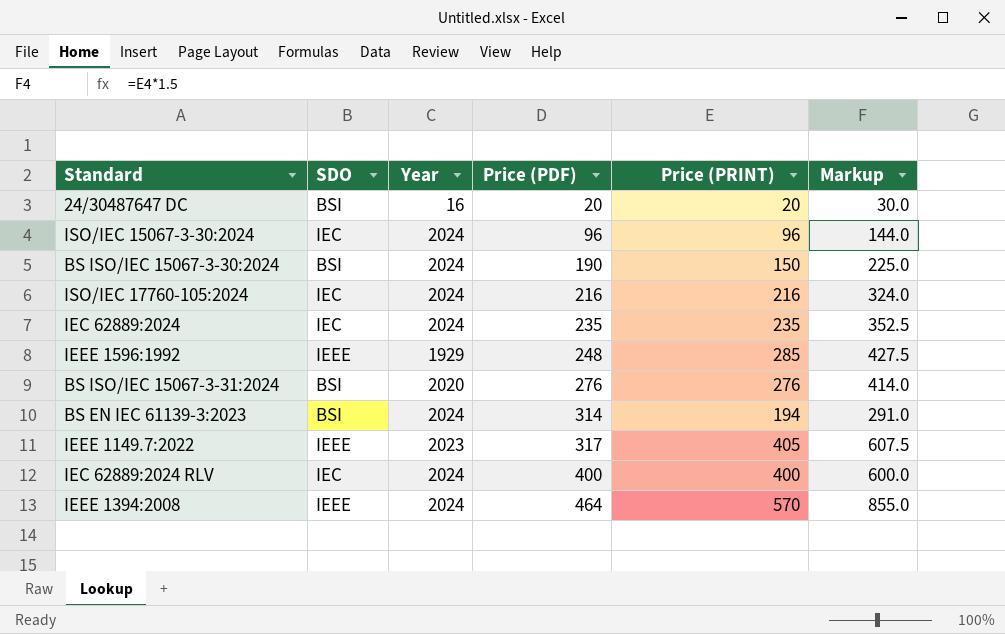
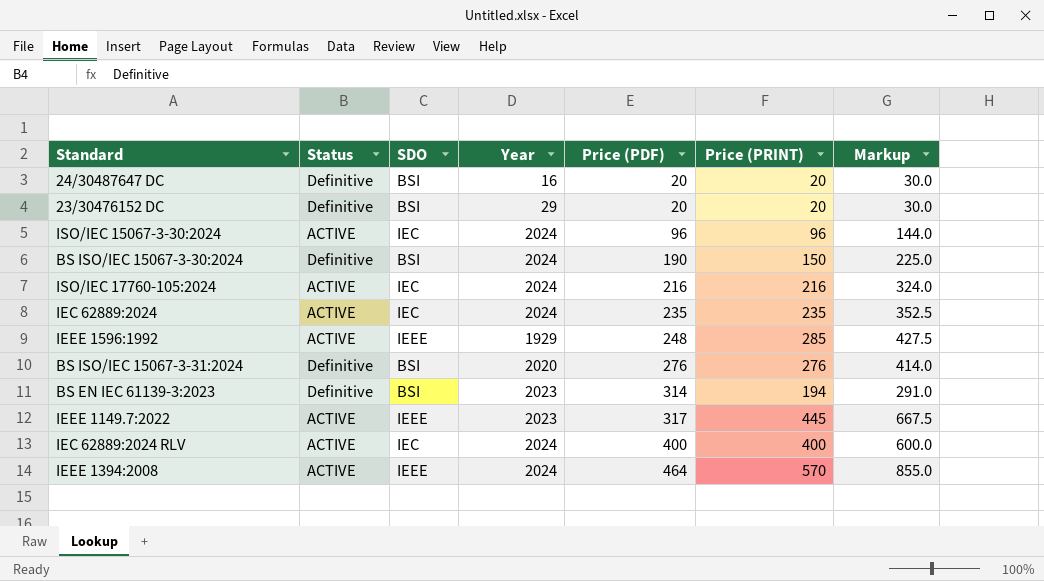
column Status | position: none -> 2
row 23/30476152 DC: none -> Definitive | BSI | 29 | 20 | 20 | 30.0
BS EN IEC 61139-3:2023 | Year: 2024 -> 2023
IEEE 1149.7:2022 | Price (PRINT): 405 -> 445
IEEE 1149.7:2022 | Markup: 607.5 -> 667.5

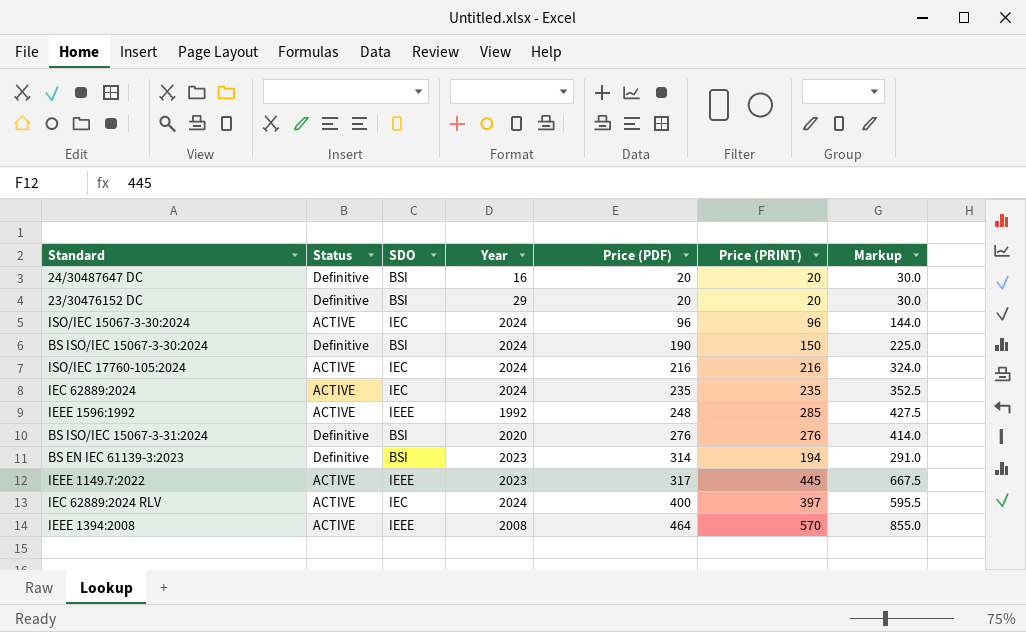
IEEE 1596:1992 | Year: 1929 -> 1992
IEC 62889:2024 RLV | Price (PRINT): 400 -> 397
IEC 62889:2024 RLV | Markup: 600.0 -> 595.5
IEEE 1394:2008 | Year: 2024 -> 2008

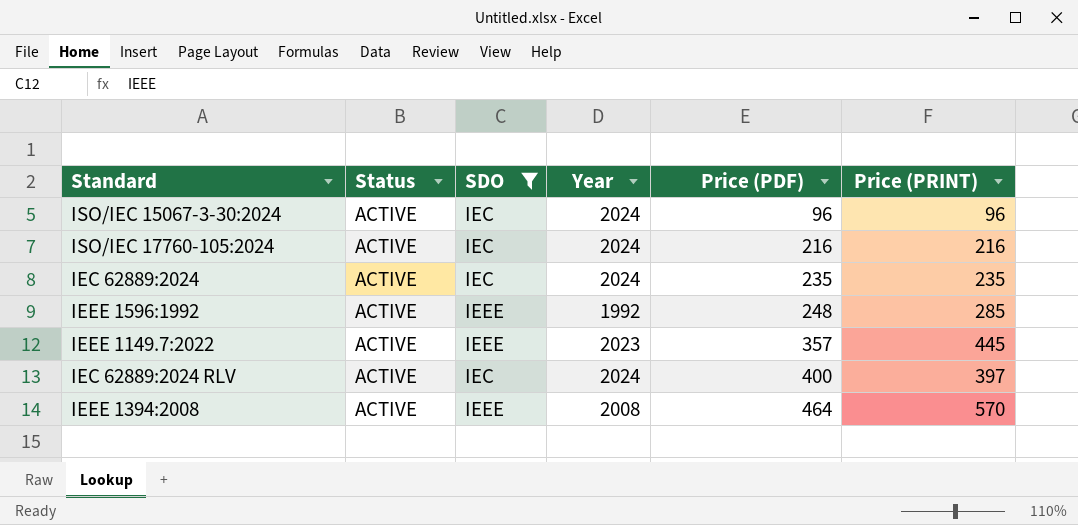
filter: none -> SDO != BSI
column Markup | formula: [Price (PRINT)] * 1.5 -> none
IEEE 1149.7:2022 | Price (PDF): 317 -> 357

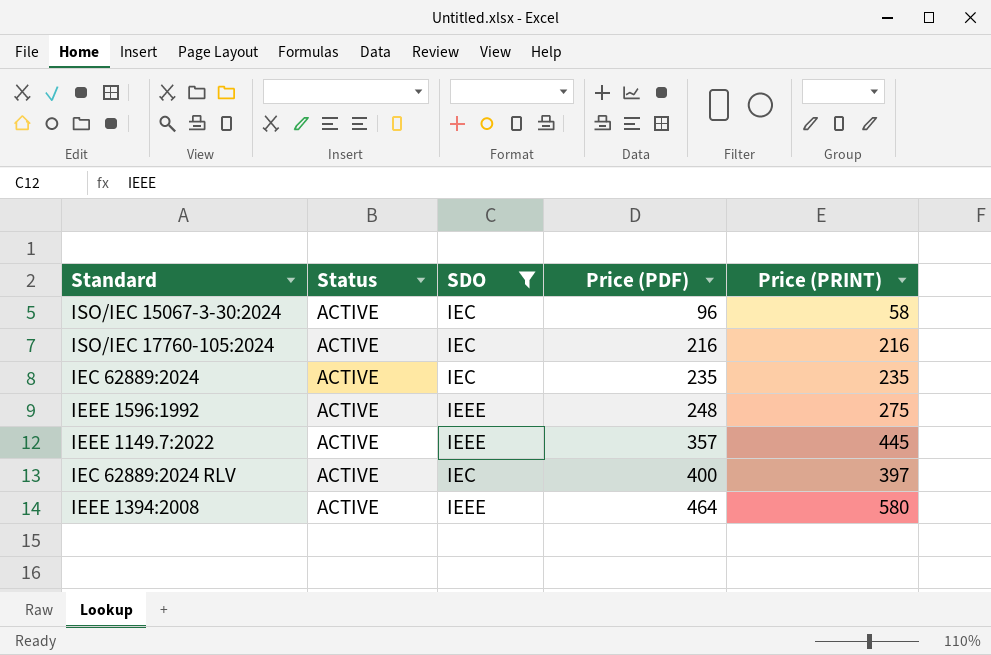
column Year | position: 4 -> none
ISO/IEC 15067-3-30:2024 | Price (PRINT): 96 -> 58
IEEE 1596:1992 | Price (PRINT): 285 -> 275
IEEE 1394:2008 | Price (PRINT): 570 -> 580

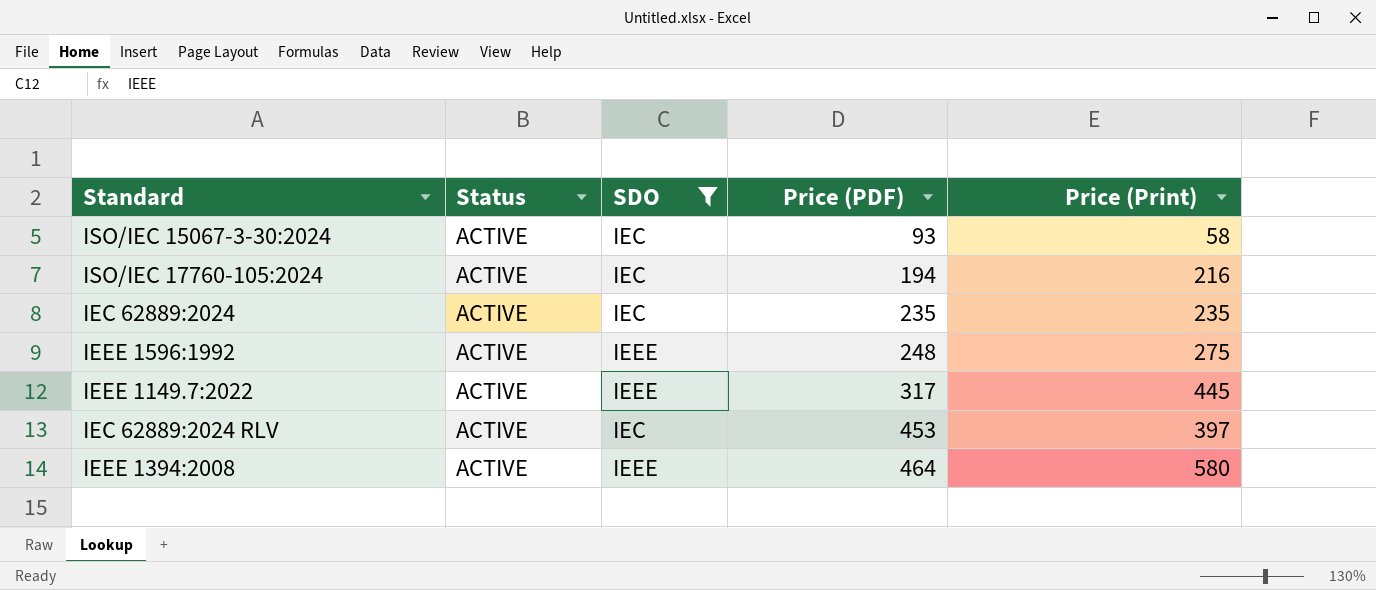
column name: Price (PRINT) -> Price (Print)
ISO/IEC 15067-3-30:2024 | Price (PDF): 96 -> 93
ISO/IEC 17760-105:2024 | Price (PDF): 216 -> 194
IEEE 1149.7:2022 | Price (PDF): 357 -> 317
IEC 62889:2024 RLV | Price (PDF): 400 -> 453

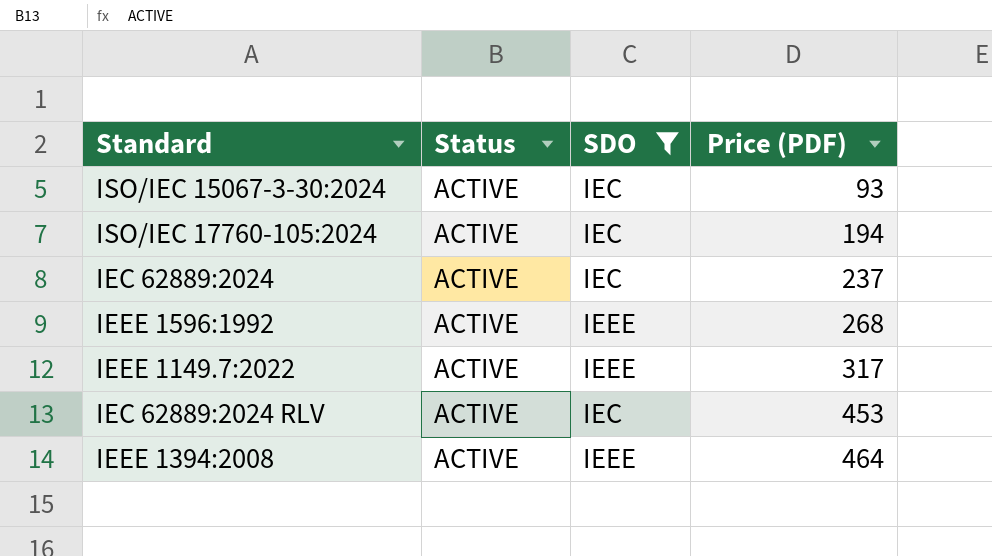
column Price (Print) | position: 5 -> none
IEC 62889:2024 | Price (PDF): 235 -> 237
IEEE 1596:1992 | Price (PDF): 248 -> 268

